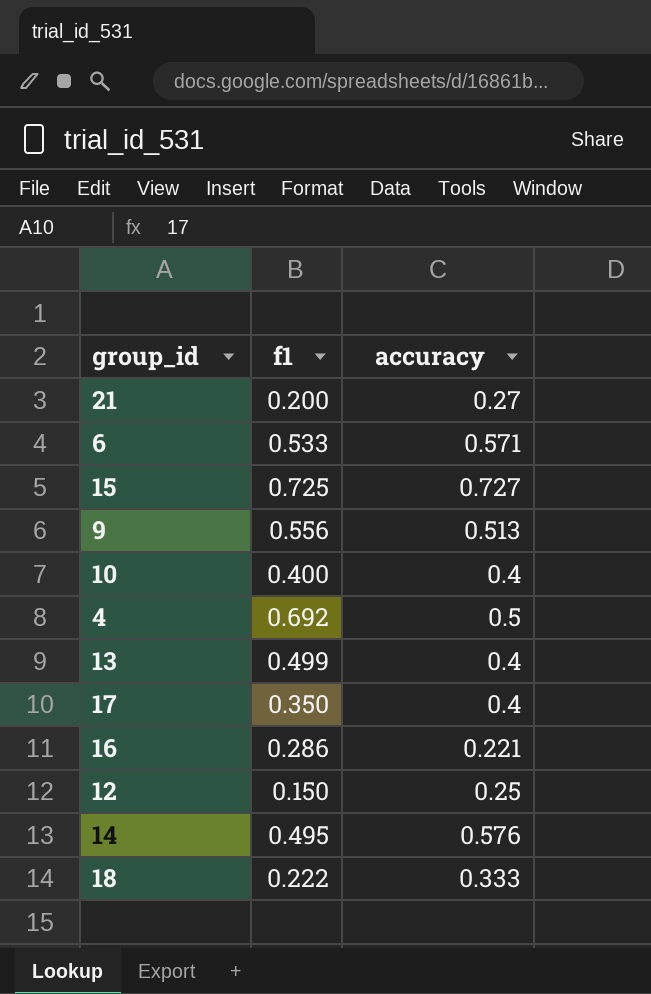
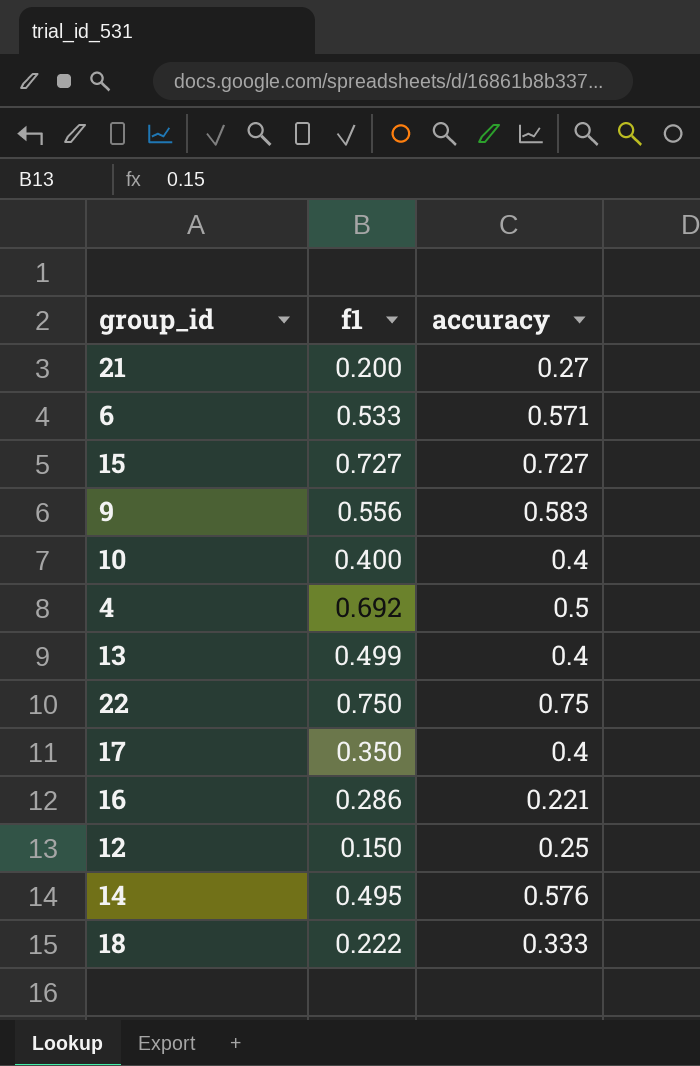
15 | f1: 0.725 -> 0.727
9 | accuracy: 0.513 -> 0.583
row 22: none -> 0.750 | 0.75

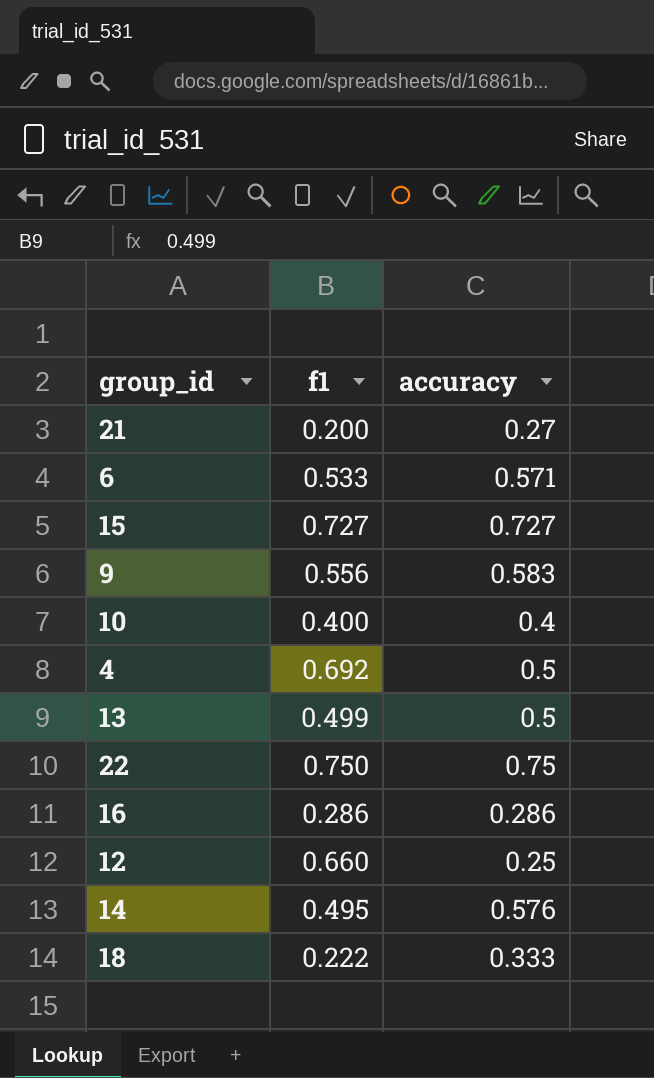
row 17: 0.350 | 0.4 -> none
13 | accuracy: 0.4 -> 0.5
16 | accuracy: 0.221 -> 0.286
12 | f1: 0.150 -> 0.660

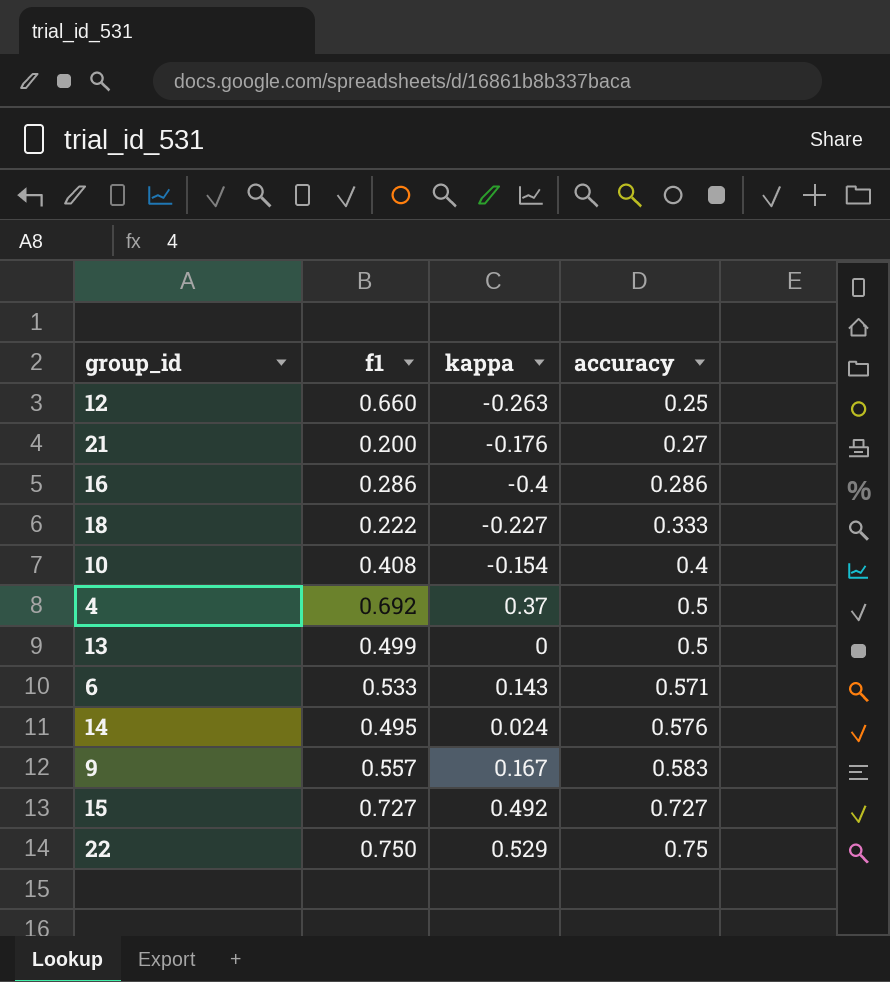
row order: none -> accuracy ascending
column kappa | position: none -> 3
10 | f1: 0.400 -> 0.408
9 | f1: 0.556 -> 0.557

